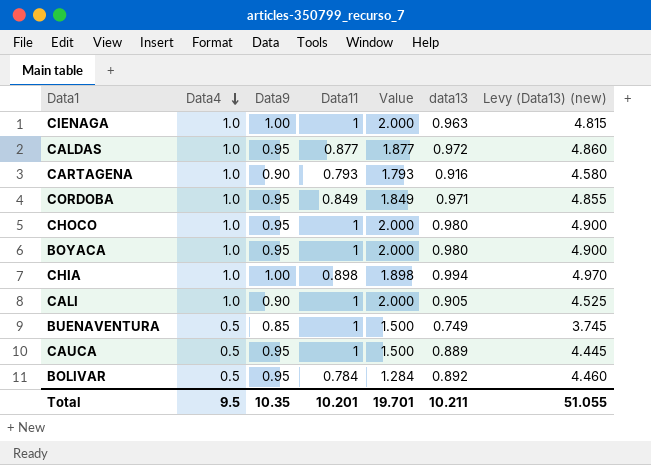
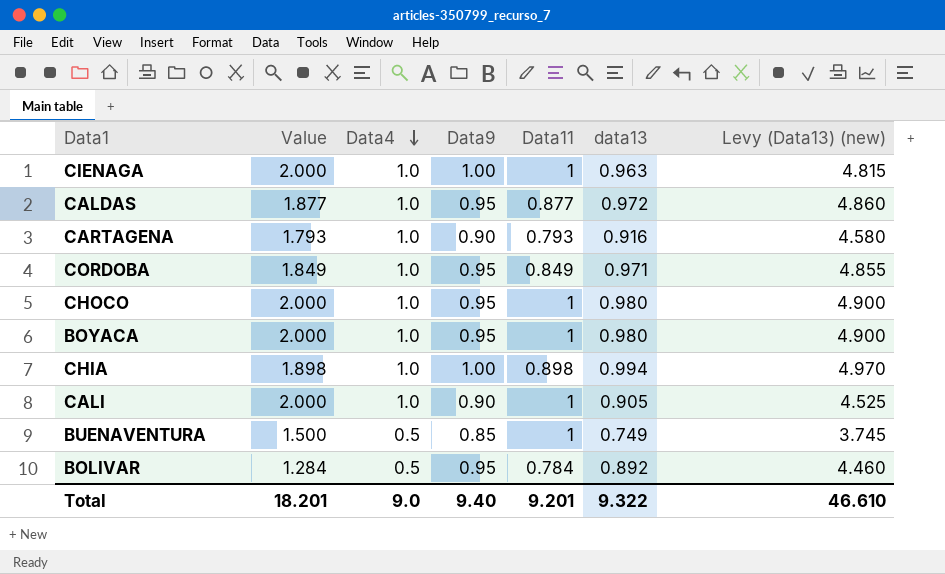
column Value | position: 5 -> 2
row CAUCA: 0.5 | 0.95 | 1 | 1.500 | 0.889 | 4.445 -> none
Total | Value: 19.701 -> 18.201
Total | Data4: 9.5 -> 9.0
Total | Data9: 10.35 -> 9.40
Total | Data11: 10.201 -> 9.201
Total | data13: 10.211 -> 9.322
Total | Levy (Data13) (new): 51.055 -> 46.610

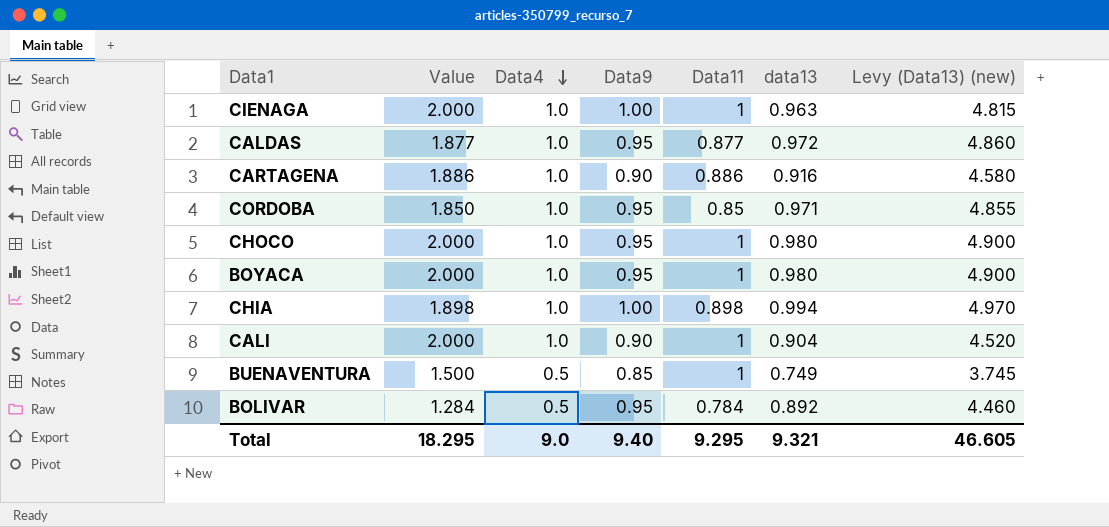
CARTAGENA | Value: 1.793 -> 1.886
CARTAGENA | Data11: 0.793 -> 0.886
CORDOBA | Value: 1.849 -> 1.850
CORDOBA | Data11: 0.849 -> 0.85
CALI | data13: 0.905 -> 0.904
CALI | Levy (Data13) (new): 4.525 -> 4.520
Total | Value: 18.201 -> 18.295
Total | Data11: 9.201 -> 9.295
Total | data13: 9.322 -> 9.321
Total | Levy (Data13) (new): 46.610 -> 46.605

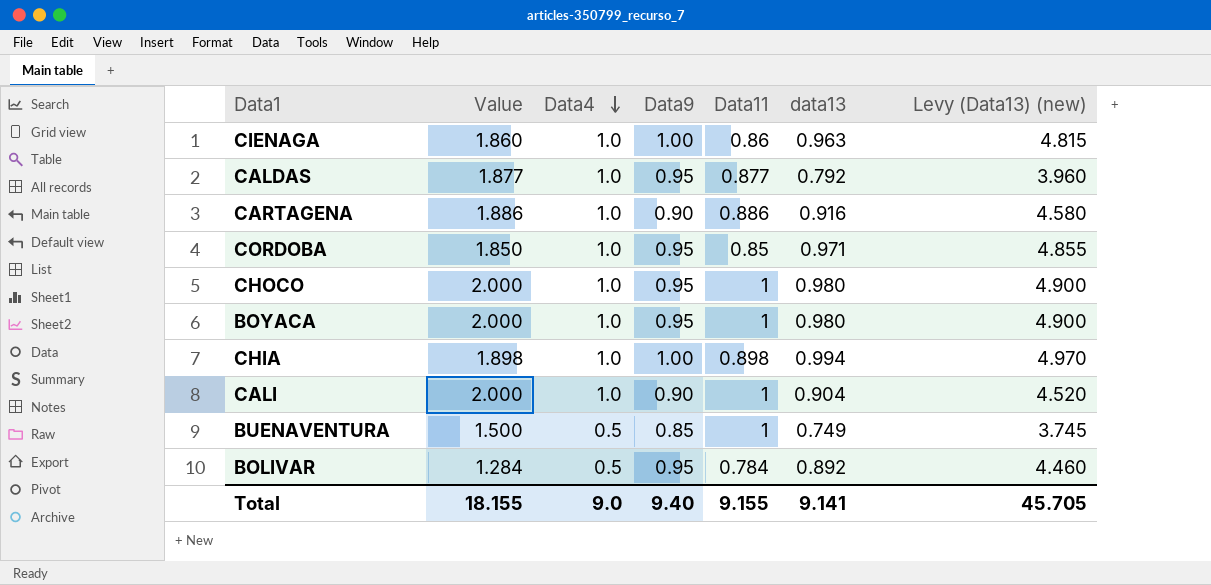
CIENAGA | Value: 2.000 -> 1.860
CIENAGA | Data11: 1 -> 0.86
CALDAS | data13: 0.972 -> 0.792
CALDAS | Levy (Data13) (new): 4.860 -> 3.960
Total | Value: 18.295 -> 18.155
Total | Data11: 9.295 -> 9.155
Total | data13: 9.321 -> 9.141
Total | Levy (Data13) (new): 46.605 -> 45.705

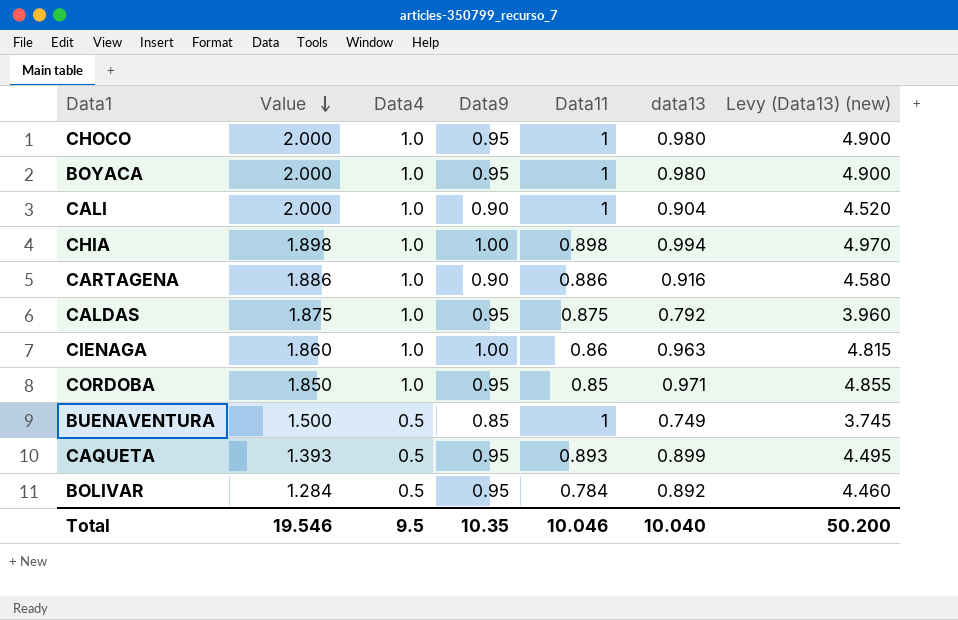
row order: Data4 descending -> Value descending
CALDAS | Value: 1.877 -> 1.875
CALDAS | Data11: 0.877 -> 0.875
row CAQUETA: none -> 1.393 | 0.5 | 0.95 | 0.893 | 0.899 | 4.495
Total | Value: 18.155 -> 19.546
Total | Data4: 9.0 -> 9.5
Total | Data9: 9.40 -> 10.35
Total | Data11: 9.155 -> 10.046
Total | data13: 9.141 -> 10.040
Total | Levy (Data13) (new): 45.705 -> 50.200

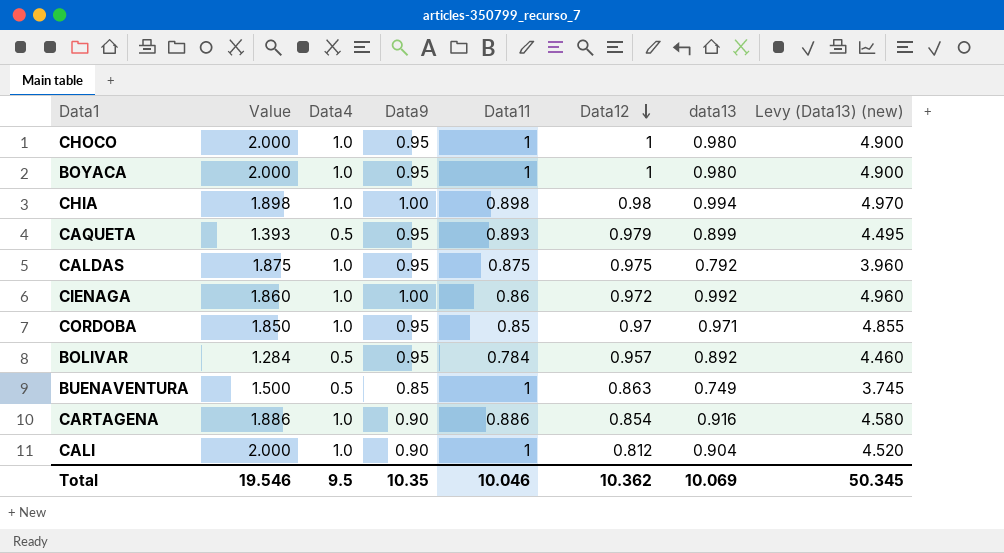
row order: Value descending -> Data12 descending
column Data12 | position: none -> 6
CIENAGA | data13: 0.963 -> 0.992
CIENAGA | Levy (Data13) (new): 4.815 -> 4.960
Total | data13: 10.040 -> 10.069
Total | Levy (Data13) (new): 50.200 -> 50.345

